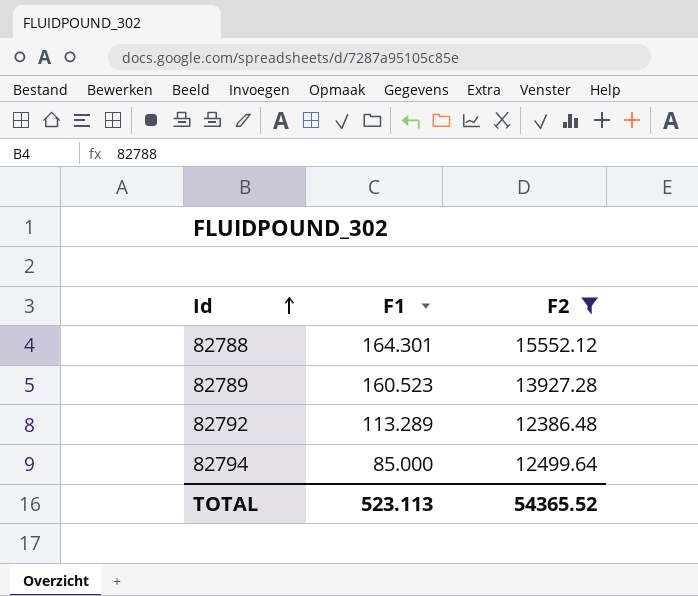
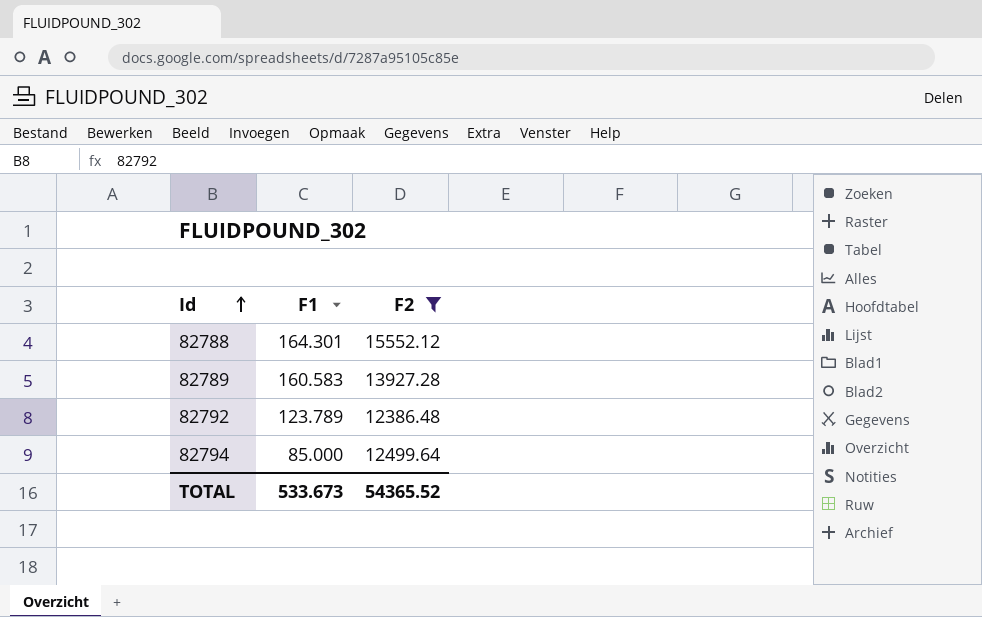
82789 | F1: 160.523 -> 160.583
82792 | F1: 113.289 -> 123.789
TOTAL | F1: 523.113 -> 533.673

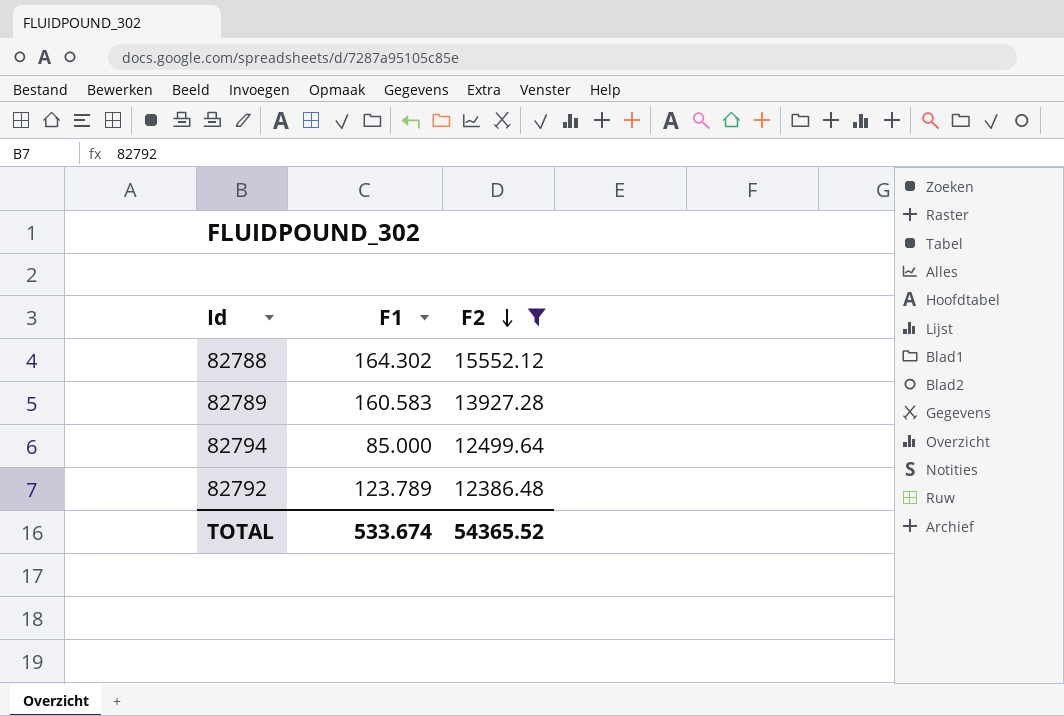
row order: Id ascending -> F2 descending
82788 | F1: 164.301 -> 164.302
TOTAL | F1: 533.673 -> 533.674

